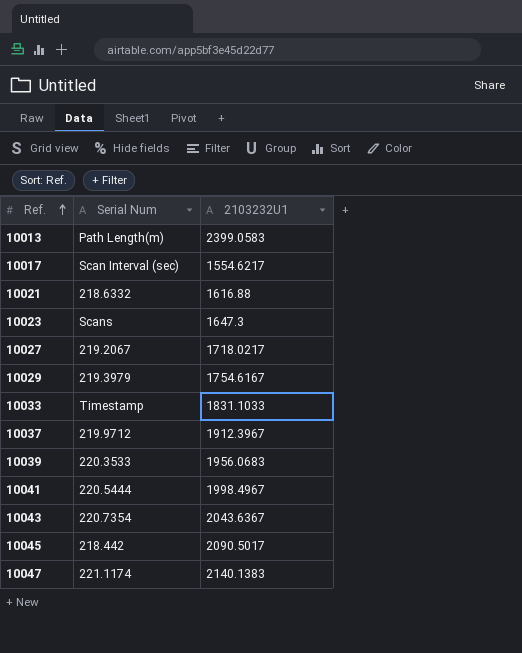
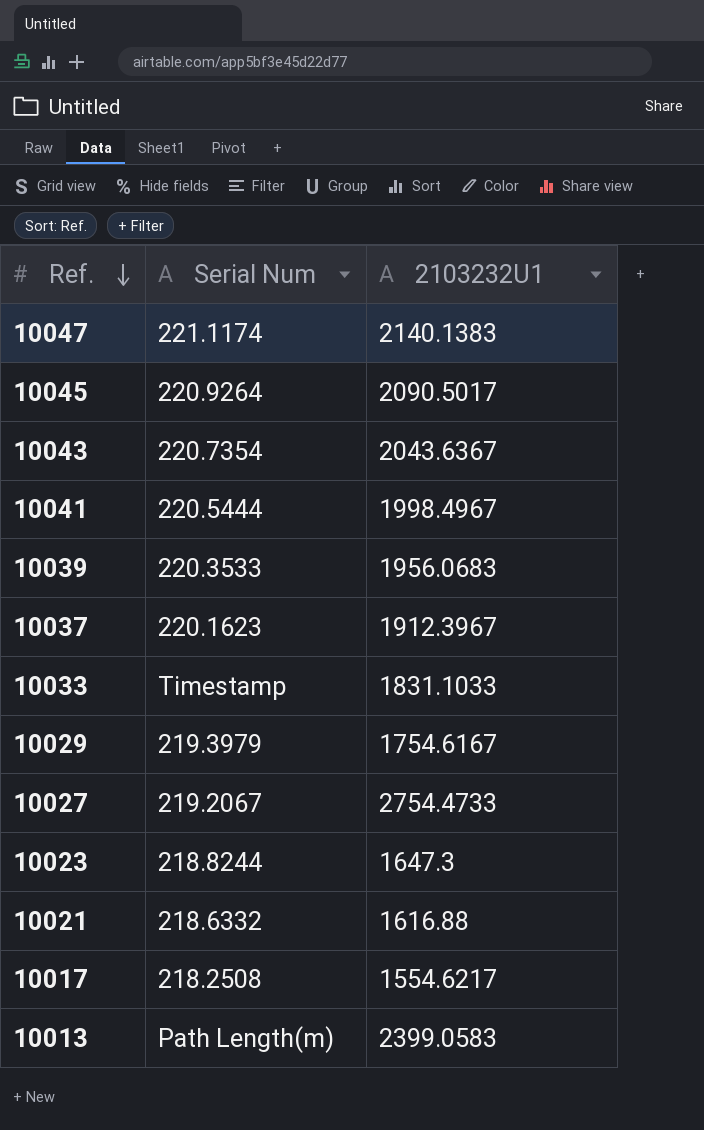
row order: Ref. ascending -> Ref. descending
10045 | Serial Num: 218.442 -> 220.9264
10037 | Serial Num: 219.9712 -> 220.1623
10027 | 2103232U1: 1718.0217 -> 2754.4733
10023 | Serial Num: Scans -> 218.8244
10017 | Serial Num: Scan Interval (sec) -> 218.2508

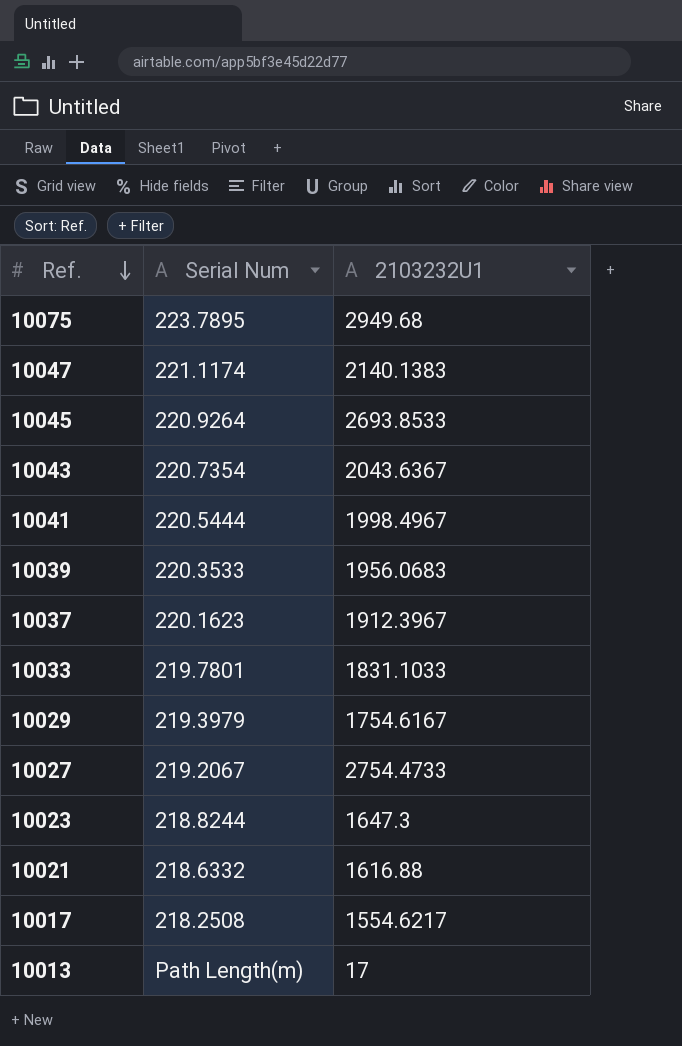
row 10075: none -> 223.7895 | 2949.68
10045 | 2103232U1: 2090.5017 -> 2693.8533
10033 | Serial Num: Timestamp -> 219.7801
10013 | 2103232U1: 2399.0583 -> 17

